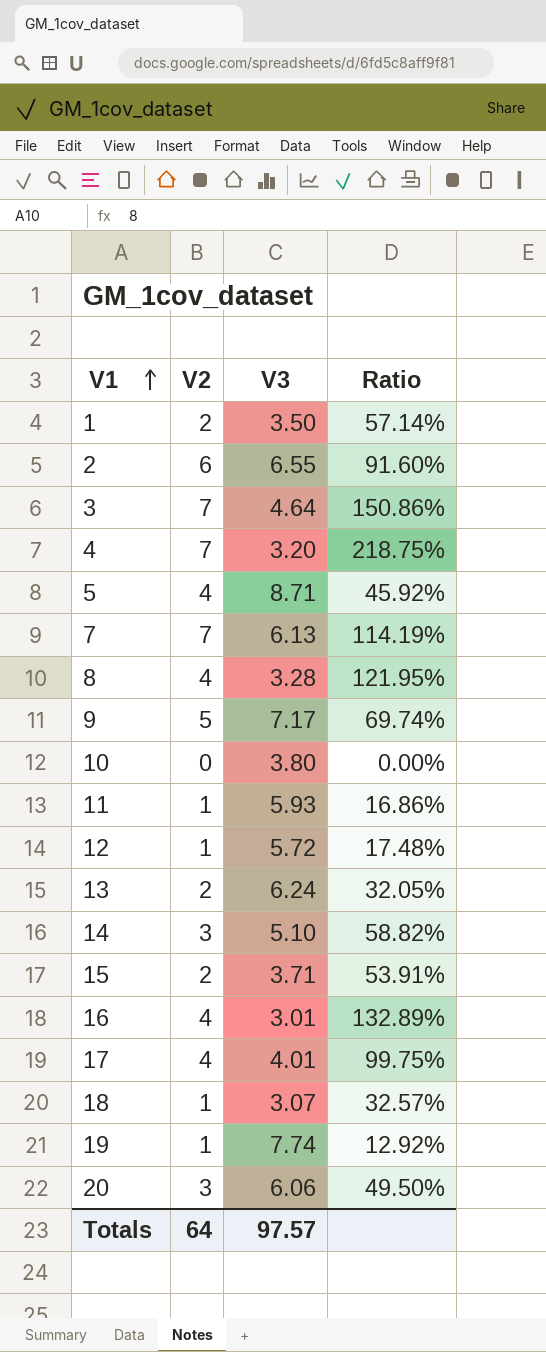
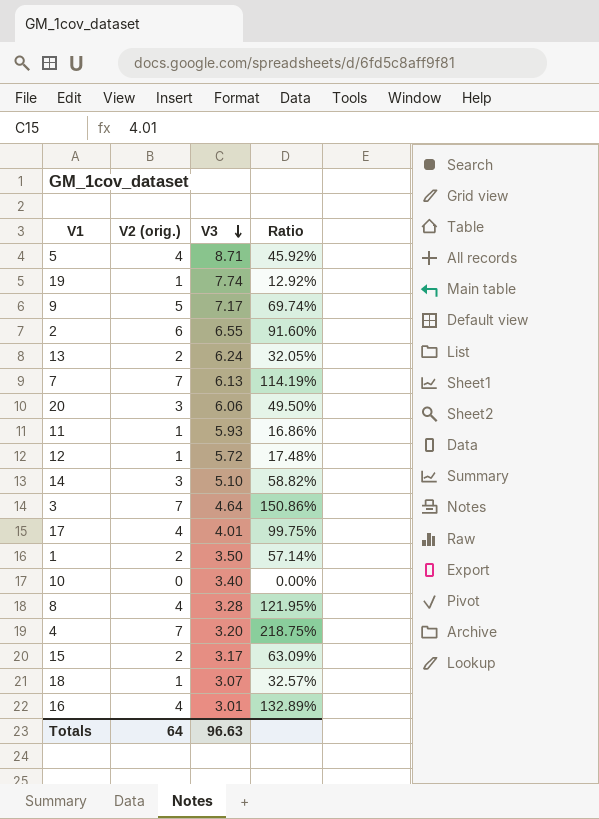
row order: V1 ascending -> V3 descending
column name: V2 -> V2 (orig.)
10 | V3: 3.80 -> 3.40
15 | V3: 3.71 -> 3.17
15 | Ratio: 53.91% -> 63.09%
Totals | V3: 97.57 -> 96.63

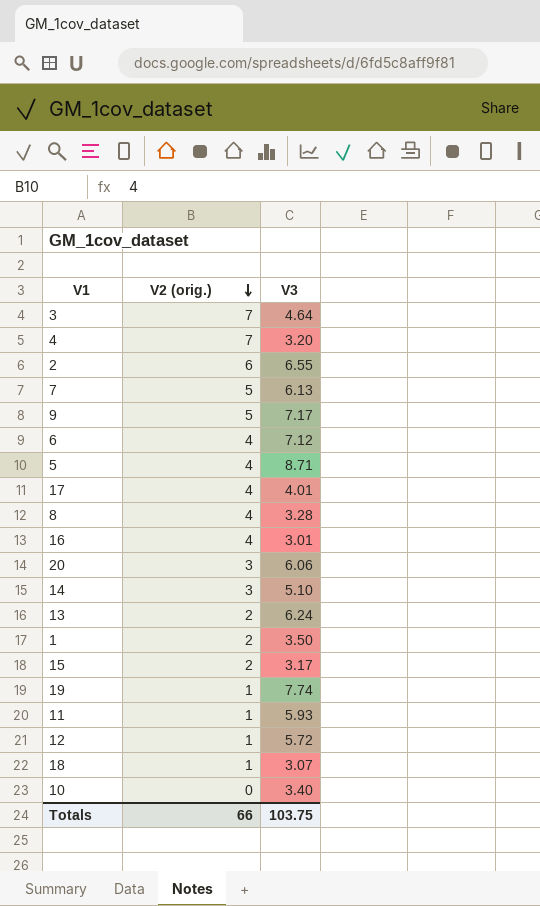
row order: V3 descending -> V2 (orig.) descending
column Ratio | formula: [V2 (orig.)] / [V3] -> none
7 | V2 (orig.): 7 -> 5
row 6: none -> 4 | 7.12
Totals | V2 (orig.): 64 -> 66
Totals | V3: 96.63 -> 103.75

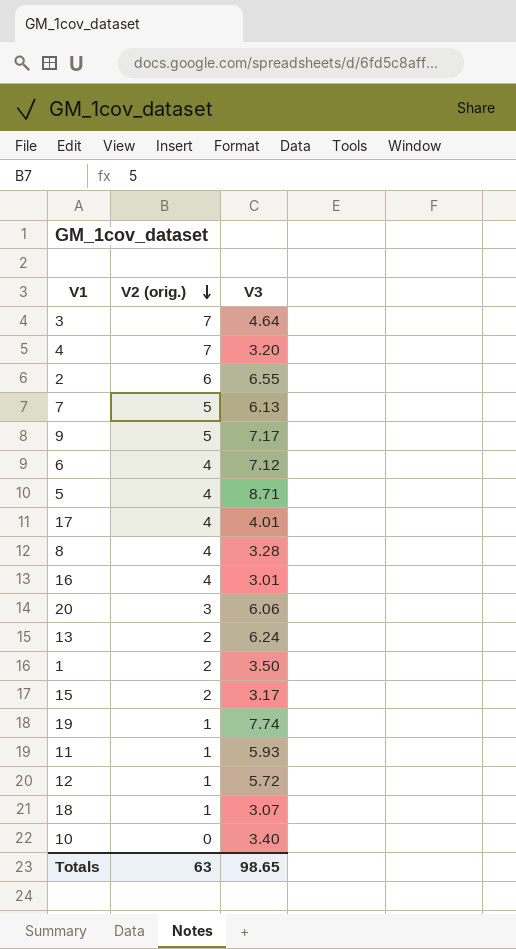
row 14: 3 | 5.10 -> none
Totals | V2 (orig.): 66 -> 63
Totals | V3: 103.75 -> 98.65

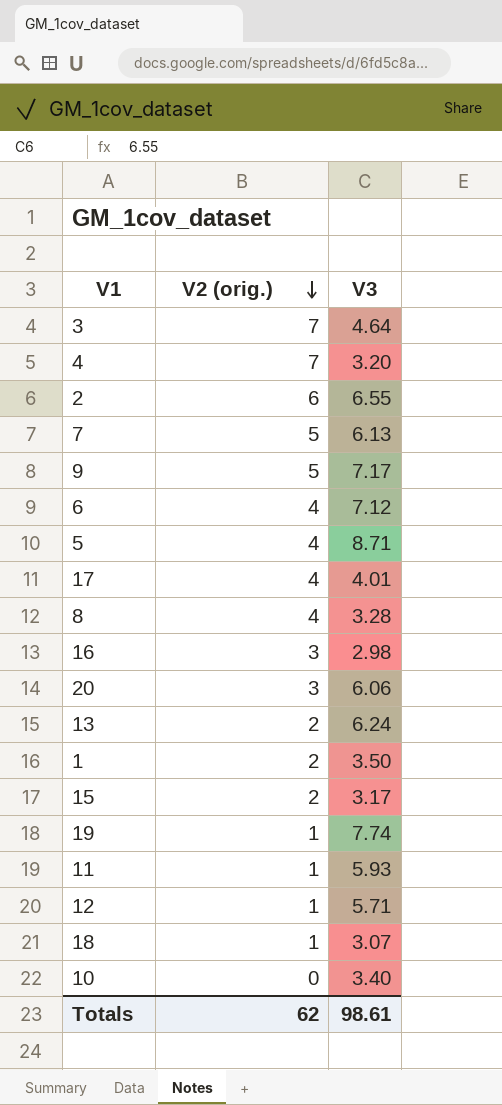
16 | V2 (orig.): 4 -> 3
16 | V3: 3.01 -> 2.98
12 | V3: 5.72 -> 5.71
Totals | V2 (orig.): 63 -> 62
Totals | V3: 98.65 -> 98.61

